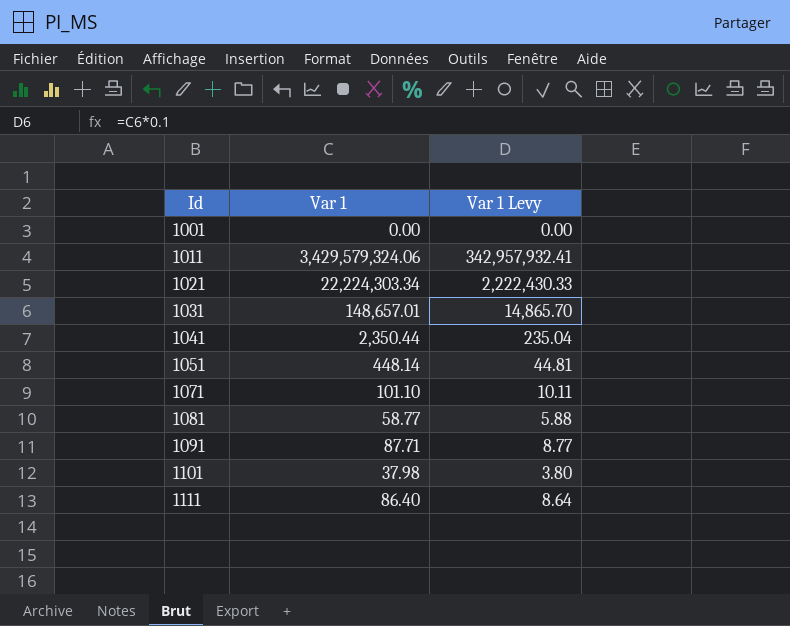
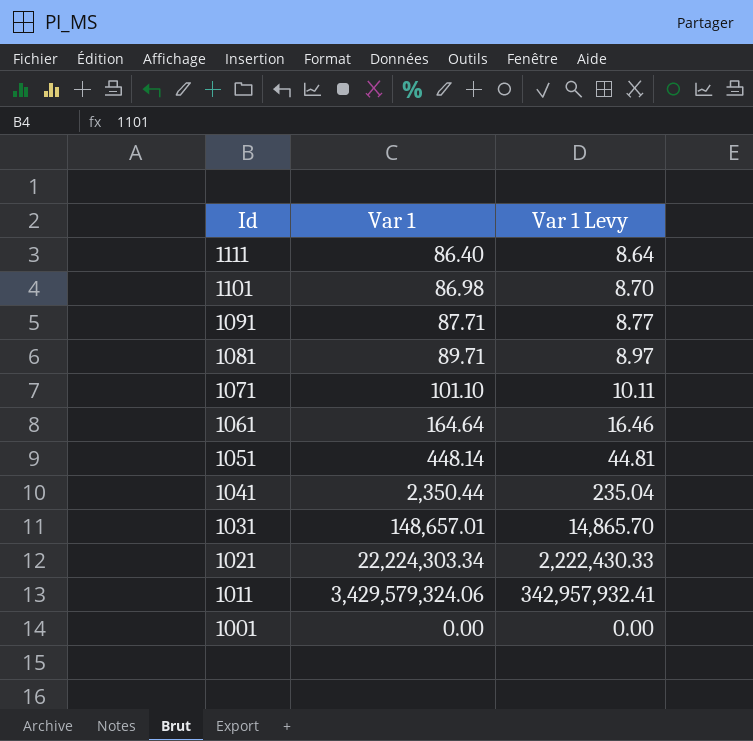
row order: Id ascending -> Id descending
1101 | Var 1: 37.98 -> 86.98
1101 | Var 1 Levy: 3.80 -> 8.70
1081 | Var 1: 58.77 -> 89.71
1081 | Var 1 Levy: 5.88 -> 8.97
row 1061: none -> 164.64 | 16.46

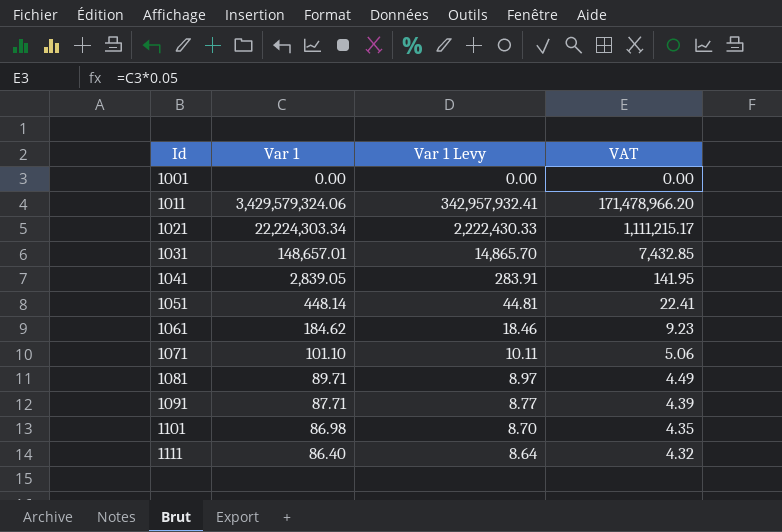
row order: Id descending -> Id ascending
column VAT | formula: none -> [Var 1] * 0.05
1041 | Var 1: 2,350.44 -> 2,839.05
1041 | Var 1 Levy: 235.04 -> 283.91
1061 | Var 1: 164.64 -> 184.62
1061 | Var 1 Levy: 16.46 -> 18.46

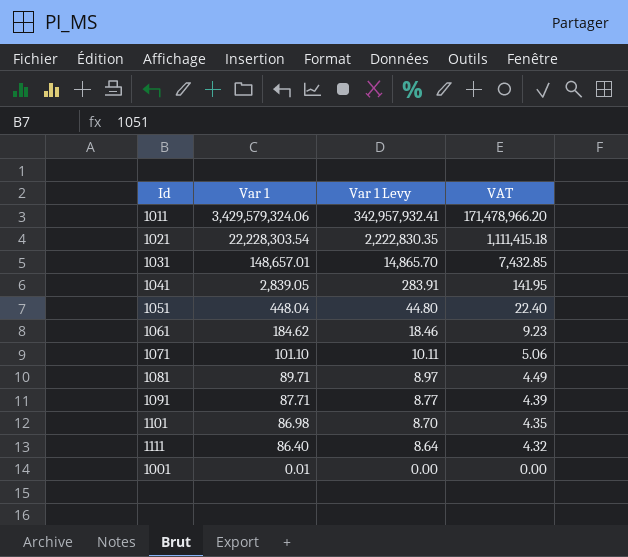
row order: Id ascending -> Var 1 descending
1021 | Var 1: 22,224,303.34 -> 22,228,303.54
1021 | Var 1 Levy: 2,222,430.33 -> 2,222,830.35
1021 | VAT: 1,111,215.17 -> 1,111,415.18
1051 | Var 1: 448.14 -> 448.04
1051 | Var 1 Levy: 44.81 -> 44.80
1051 | VAT: 22.41 -> 22.40
1001 | Var 1: 0.00 -> 0.01

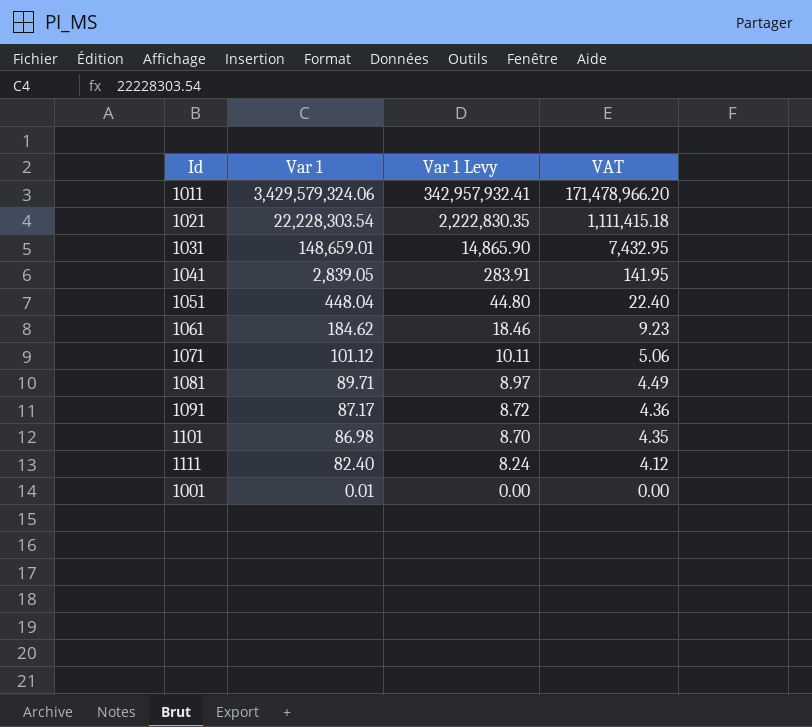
1031 | Var 1: 148,657.01 -> 148,659.01
1031 | Var 1 Levy: 14,865.70 -> 14,865.90
1031 | VAT: 7,432.85 -> 7,432.95
1071 | Var 1: 101.10 -> 101.12
1091 | Var 1: 87.71 -> 87.17
1091 | Var 1 Levy: 8.77 -> 8.72
1091 | VAT: 4.39 -> 4.36
1111 | Var 1: 86.40 -> 82.40
1111 | Var 1 Levy: 8.64 -> 8.24
1111 | VAT: 4.32 -> 4.12

